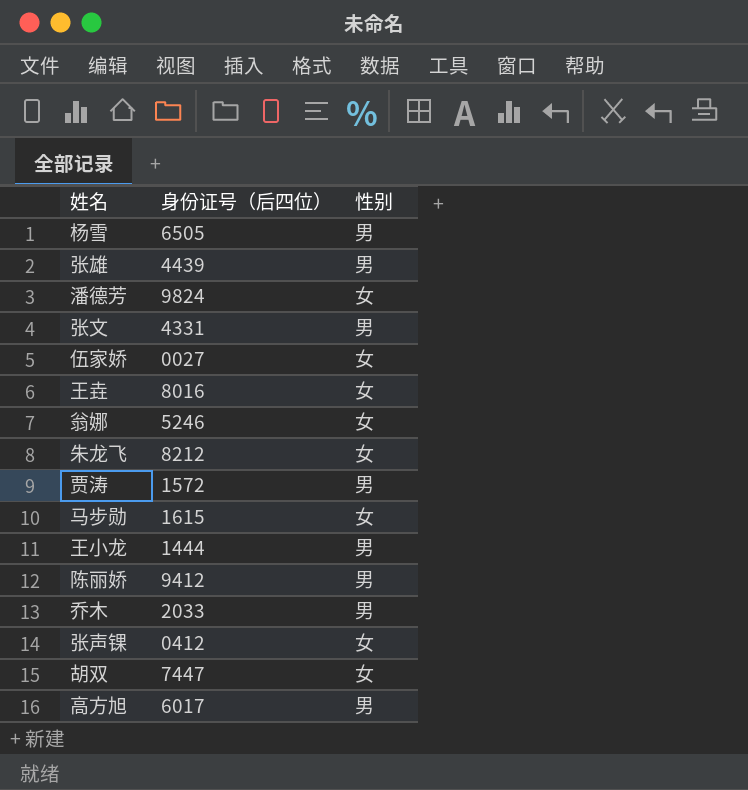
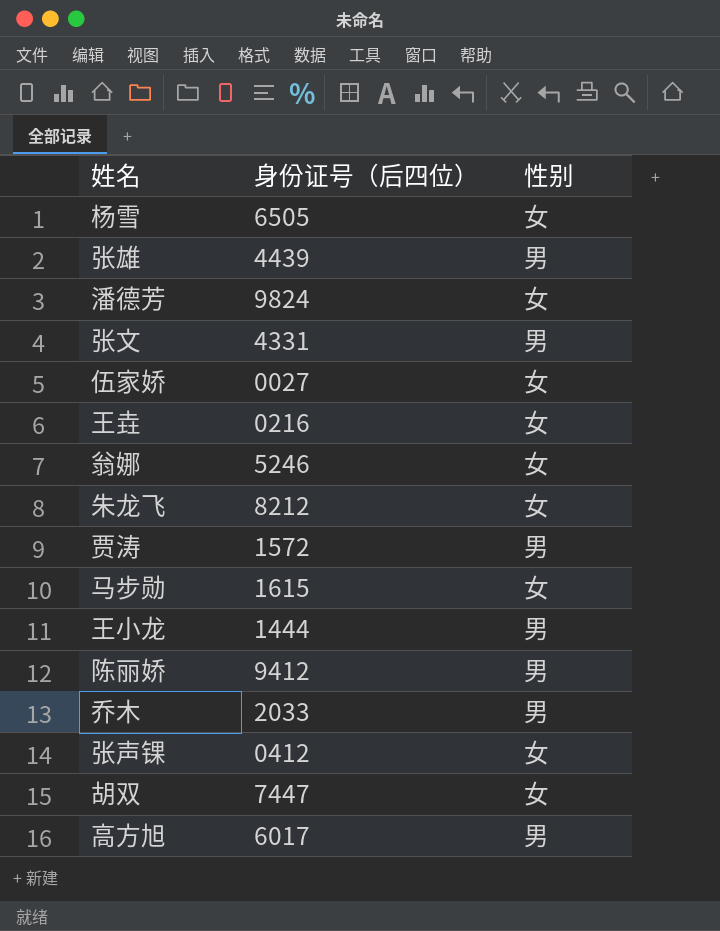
杨雪 | 性别: 男 -> 女
王垚 | 身份证号（后四位）: 8016 -> 0216

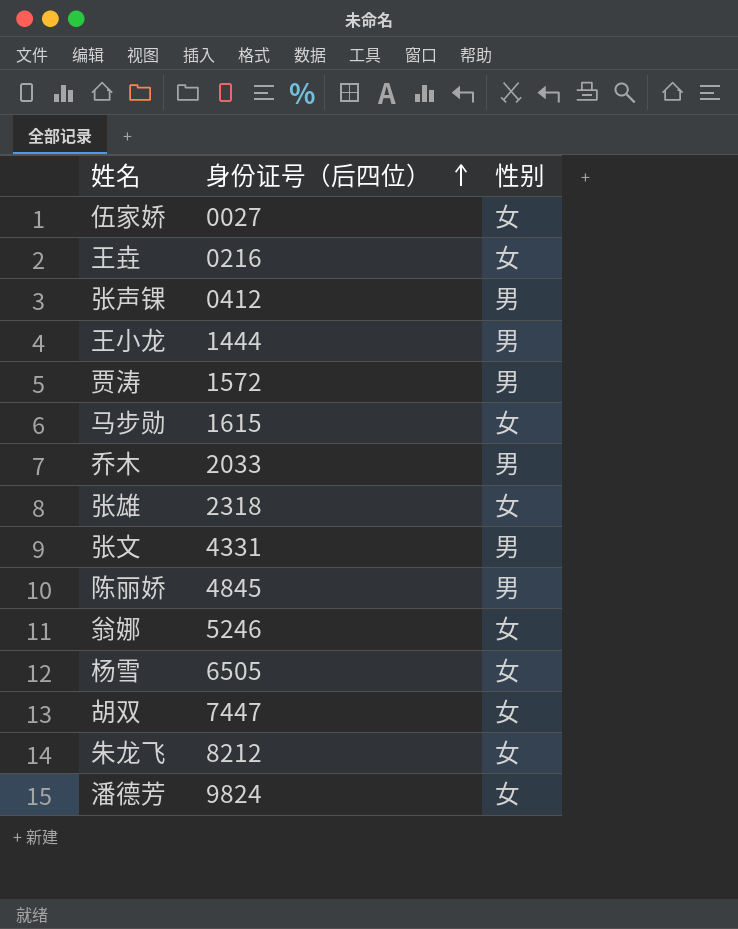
row order: none -> 身份证号（后四位） ascending
row 高方旭: 6017 | 男 -> none
张声锞 | 性别: 女 -> 男
张雄 | 身份证号（后四位）: 4439 -> 2318
张雄 | 性别: 男 -> 女
陈丽娇 | 身份证号（后四位）: 9412 -> 4845

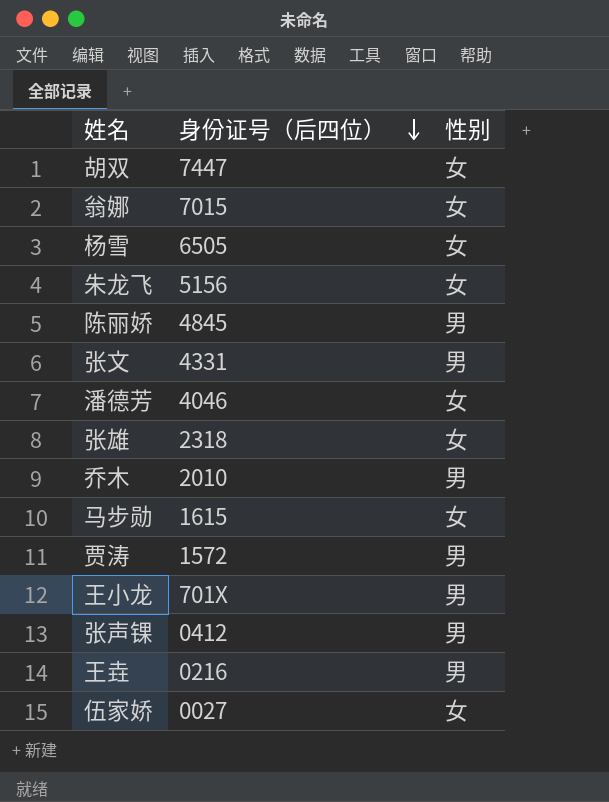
row order: 身份证号（后四位） ascending -> 身份证号（后四位） descending
翁娜 | 身份证号（后四位）: 5246 -> 7015
朱龙飞 | 身份证号（后四位）: 8212 -> 5156
潘德芳 | 身份证号（后四位）: 9824 -> 4046
乔木 | 身份证号（后四位）: 2033 -> 2010
王小龙 | 身份证号（后四位）: 1444 -> 701X
王垚 | 性别: 女 -> 男

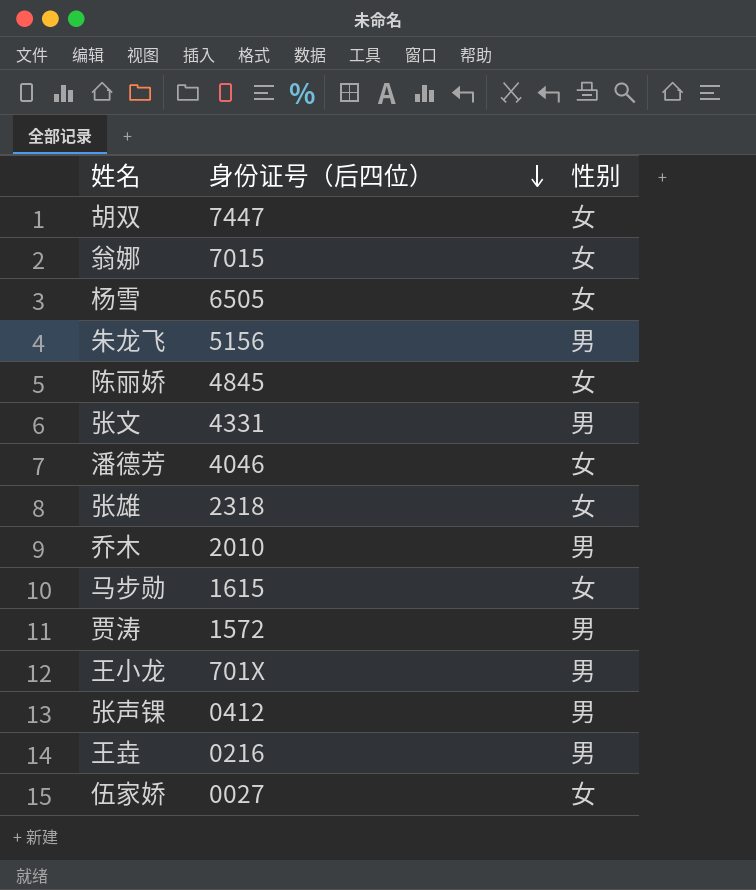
朱龙飞 | 性别: 女 -> 男
陈丽娇 | 性别: 男 -> 女

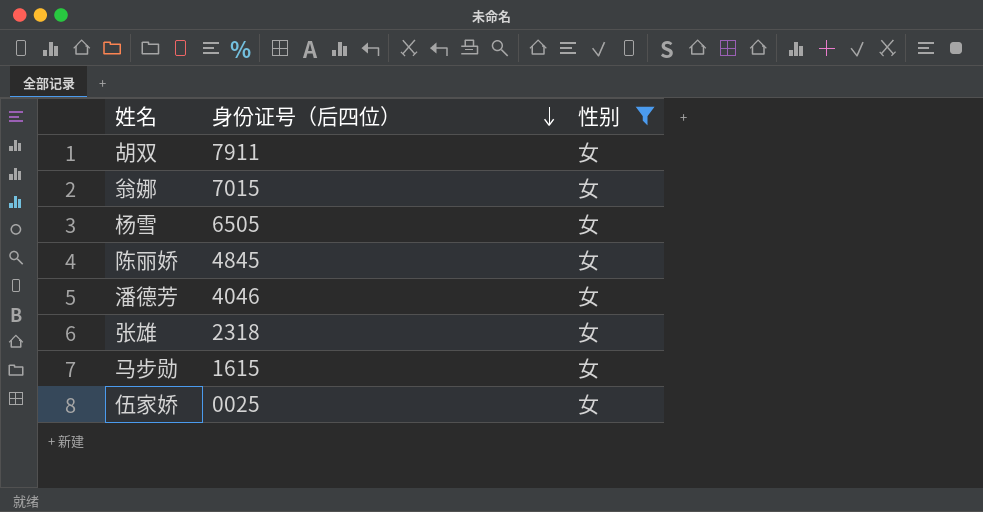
filter: none -> 性别 = 女
胡双 | 身份证号（后四位）: 7447 -> 7911
伍家娇 | 身份证号（后四位）: 0027 -> 0025

